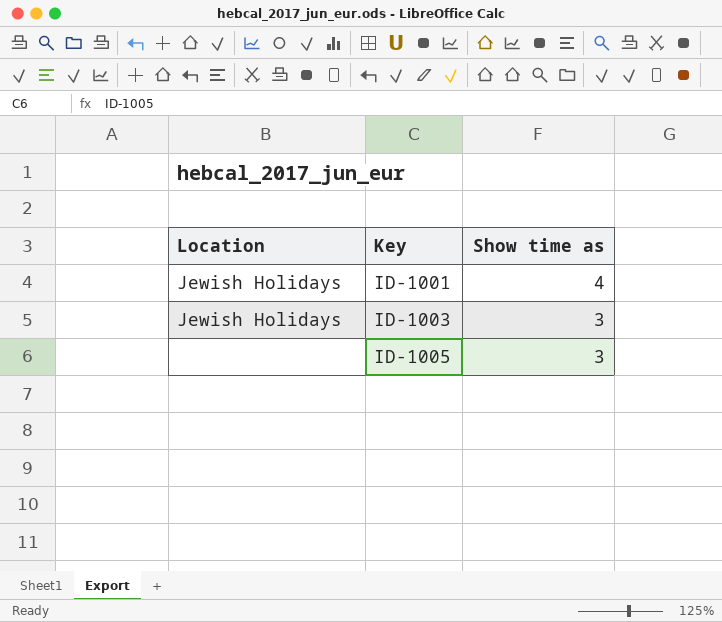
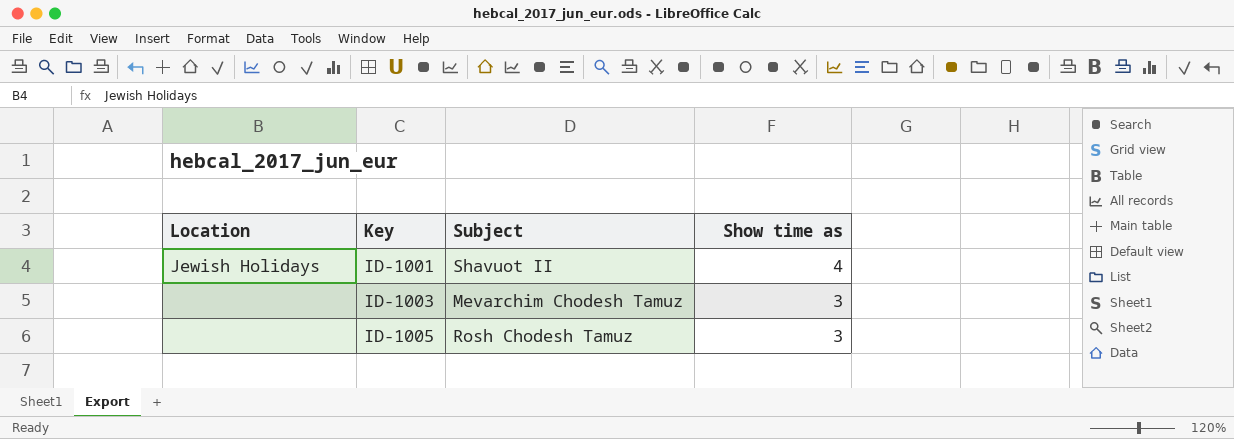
column Subject | position: none -> 3
ID-1003 | Location: Jewish Holidays -> none

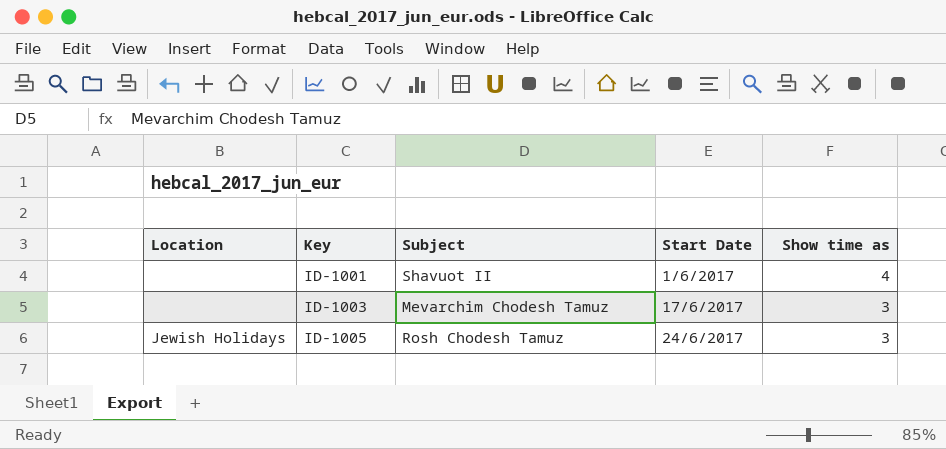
column Start Date | position: none -> 4
ID-1001 | Location: Jewish Holidays -> none
ID-1005 | Location: none -> Jewish Holidays

